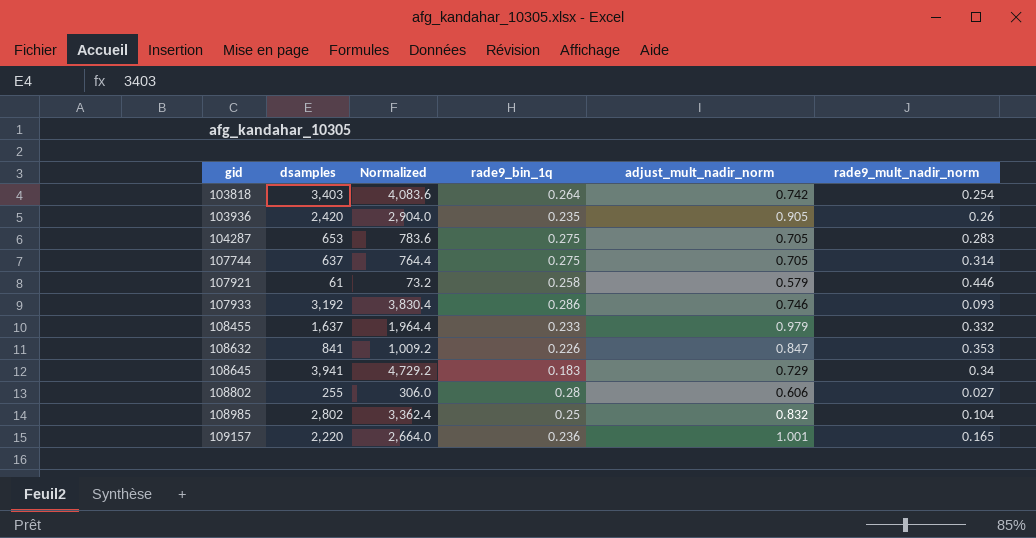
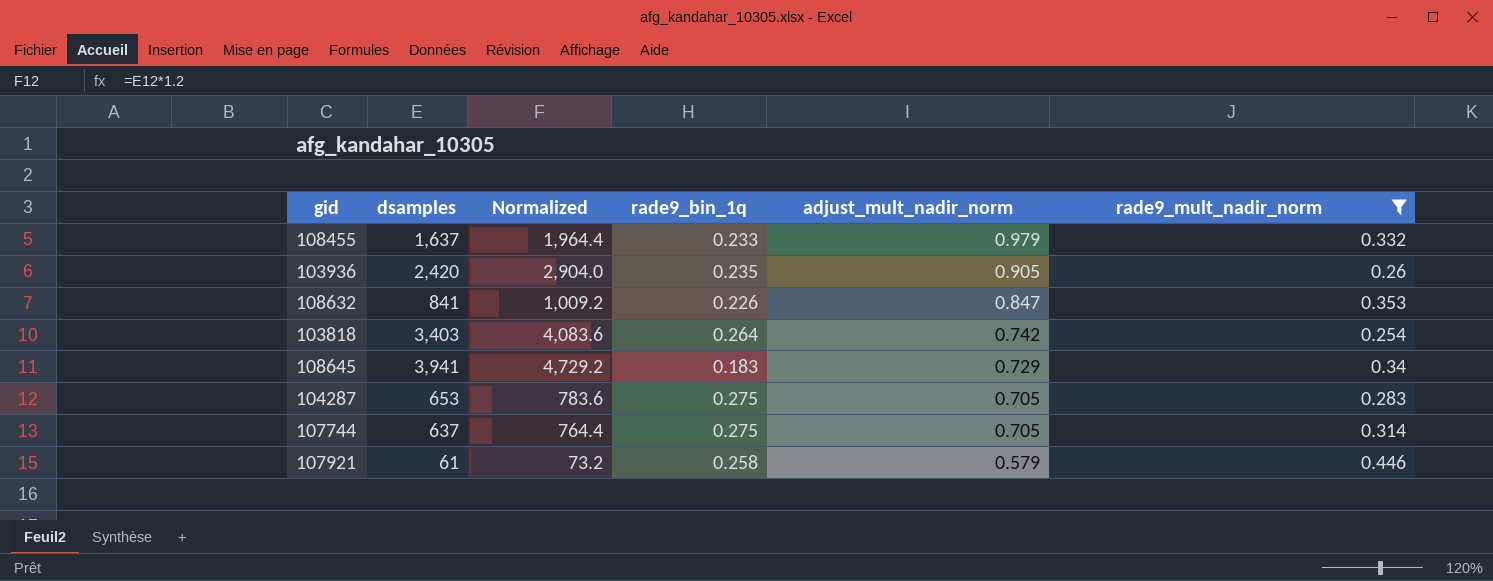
filter: none -> rade9_mult_nadir_norm >= 0.254
row order: gid ascending -> adjust_mult_nadir_norm descending

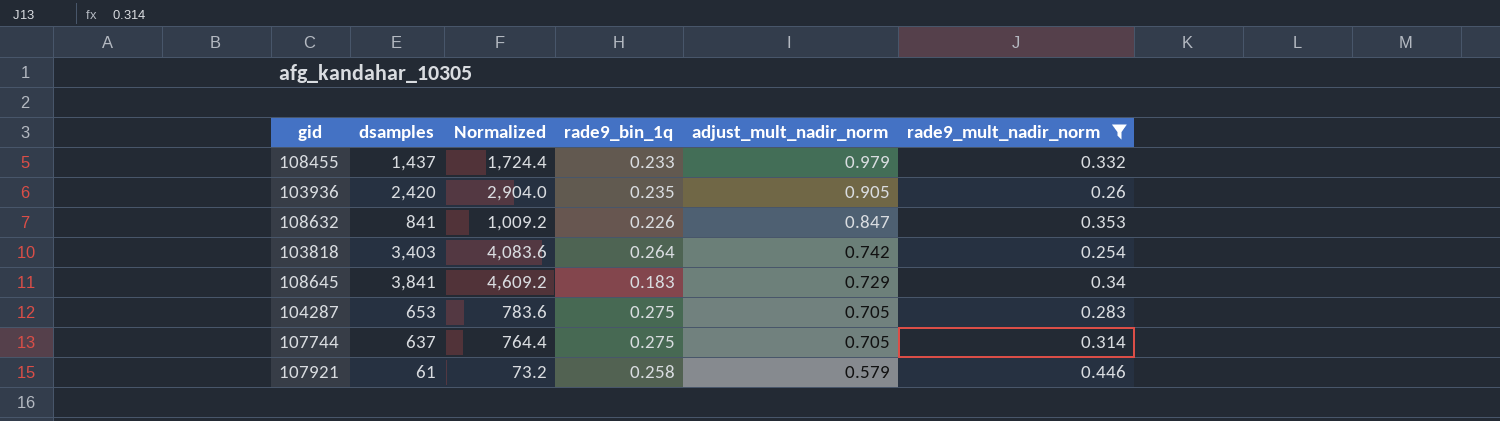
108455 | dsamples: 1,637 -> 1,437
108455 | Normalized: 1,964.4 -> 1,724.4
108645 | dsamples: 3,941 -> 3,841
108645 | Normalized: 4,729.2 -> 4,609.2

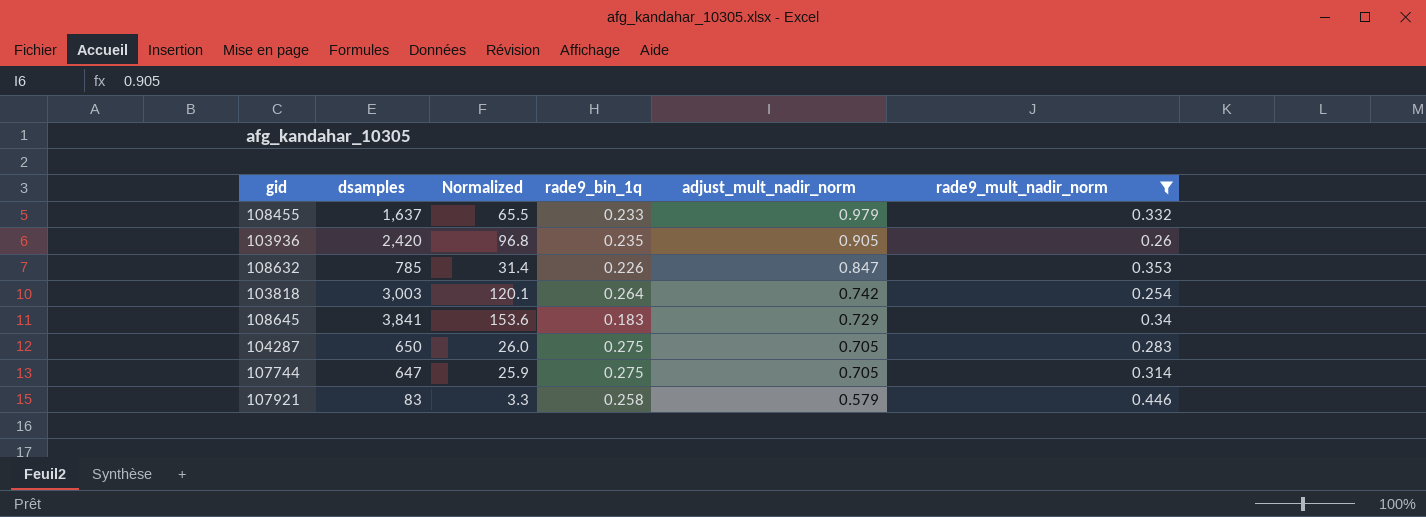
column Normalized | formula: [dsamples] * 1.2 -> [dsamples] * 0.04
108455 | dsamples: 1,437 -> 1,637
108632 | dsamples: 841 -> 785
103818 | dsamples: 3,403 -> 3,003
104287 | dsamples: 653 -> 650
107744 | dsamples: 637 -> 647
107921 | dsamples: 61 -> 83

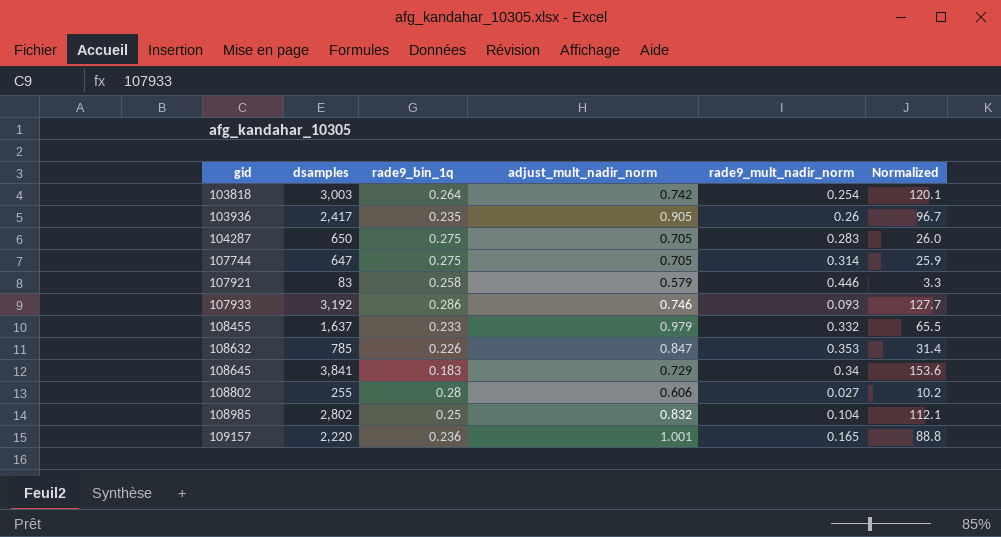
filter: rade9_mult_nadir_norm >= 0.254 -> none
row order: adjust_mult_nadir_norm descending -> gid ascending
column Normalized | position: 3 -> 6
103936 | dsamples: 2,420 -> 2,417
103936 | Normalized: 96.8 -> 96.7

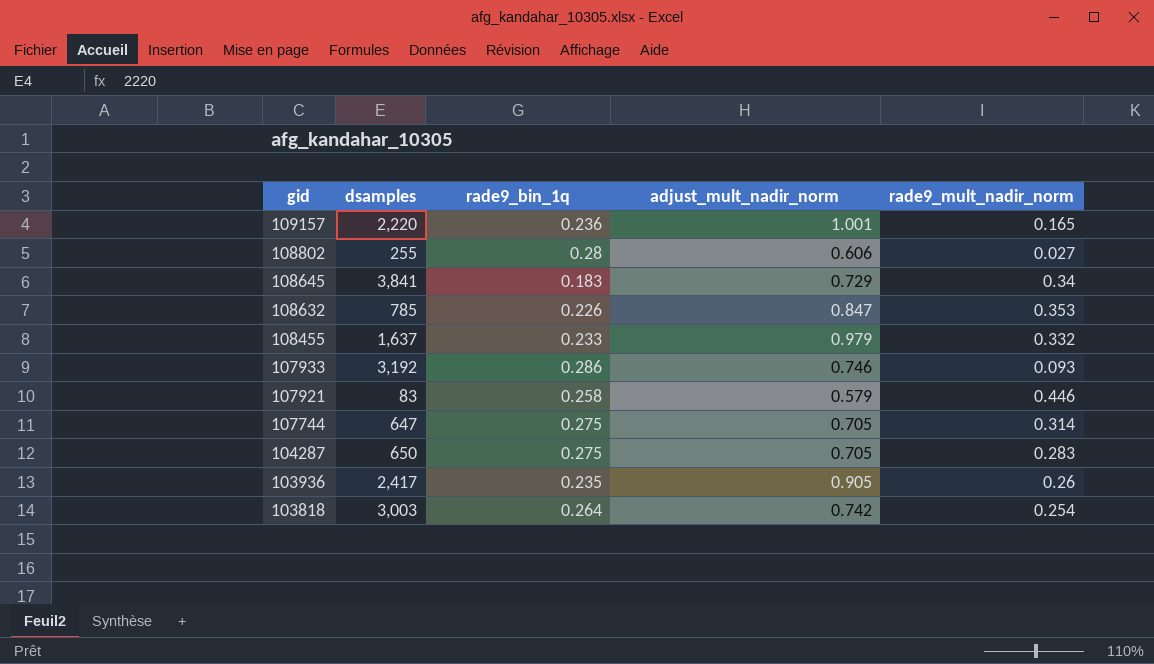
row order: gid ascending -> gid descending
column Normalized | formula: [dsamples] * 0.04 -> none
row 108985: 2,802 | 0.25 | 0.832 | 0.104 | 112.1 -> none

